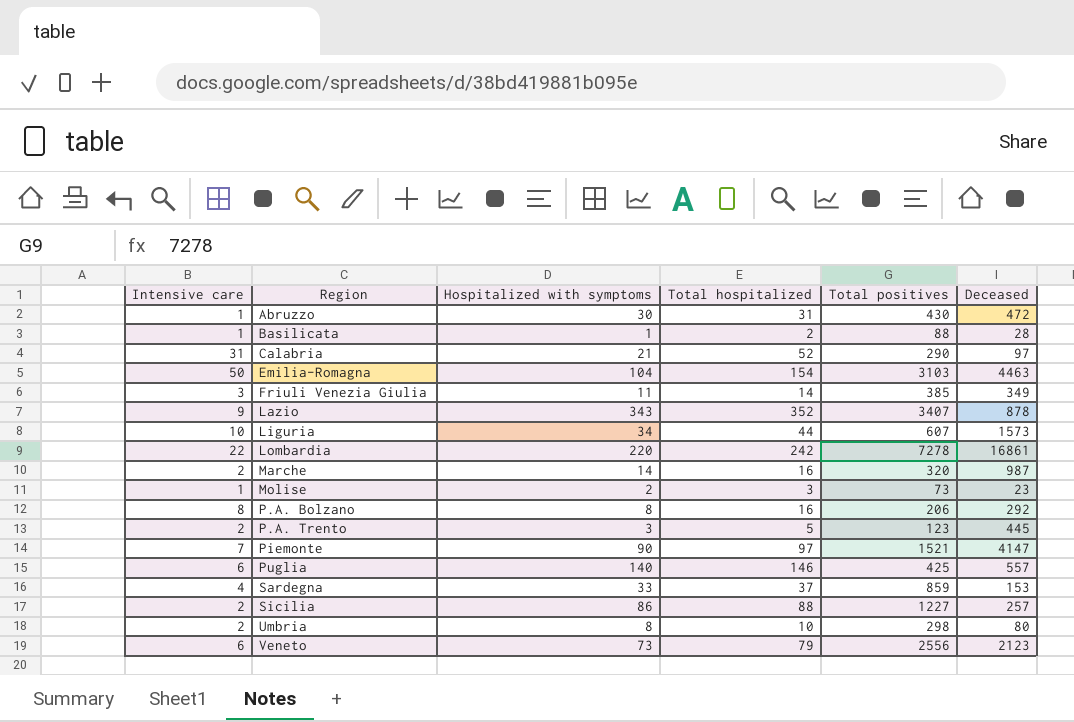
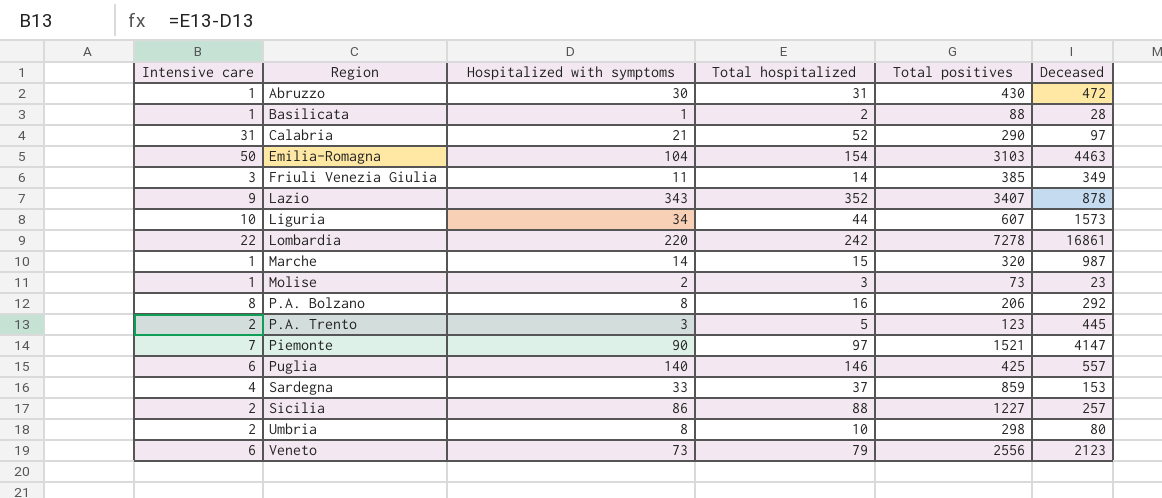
Marche | Intensive care: 2 -> 1
Marche | Total hospitalized: 16 -> 15

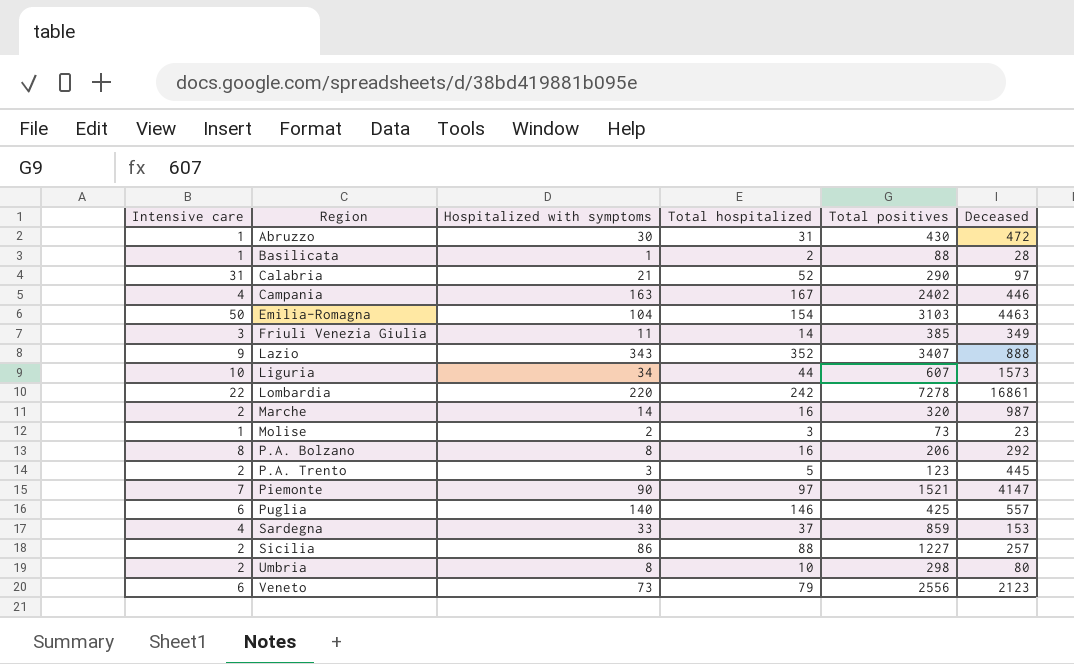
row Campania: none -> 4 | 163 | 167 | 2402 | 446
Lazio | Deceased: 878 -> 888
Marche | Intensive care: 1 -> 2
Marche | Total hospitalized: 15 -> 16

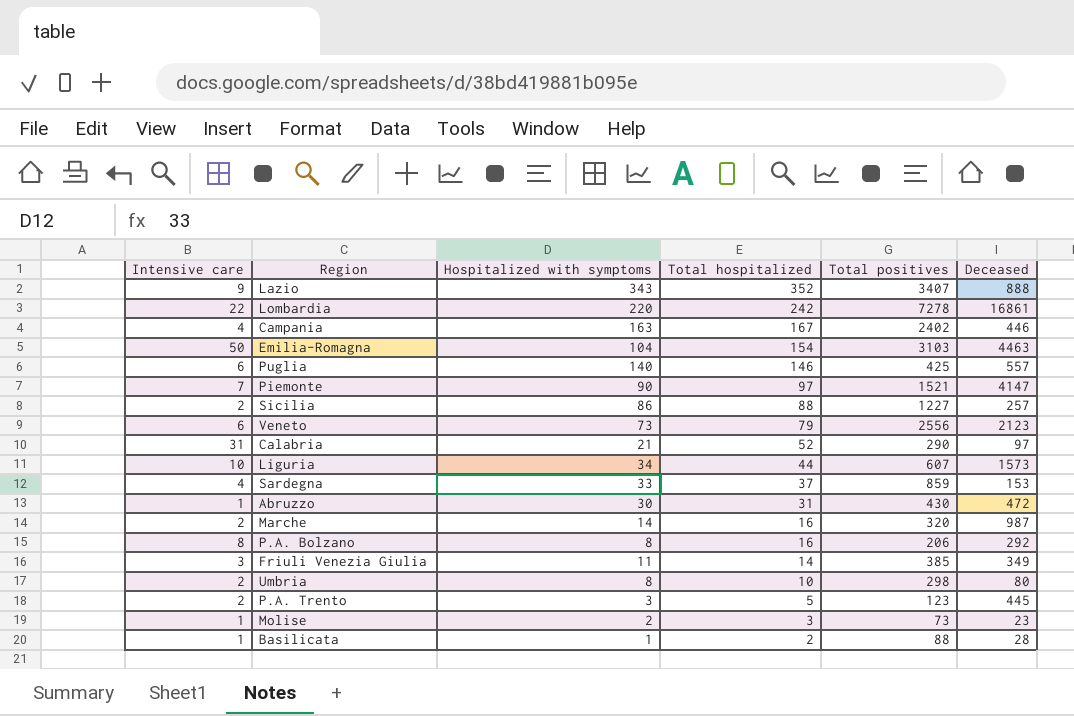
row order: Region ascending -> Total hospitalized descending

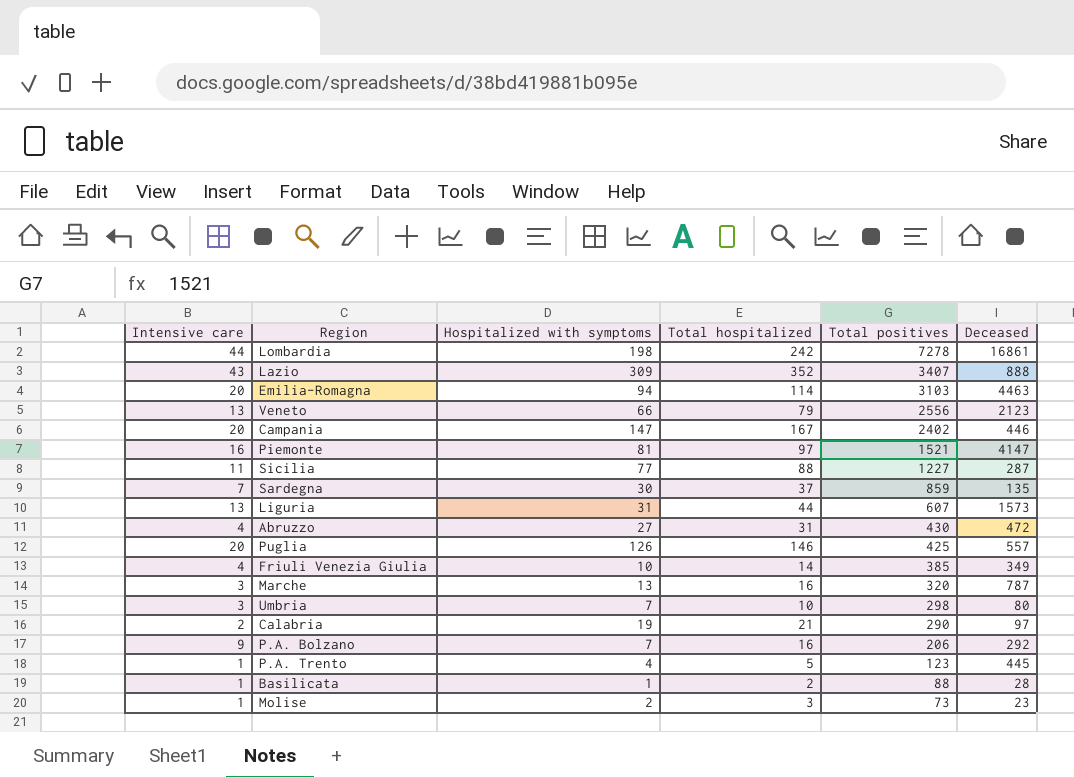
row order: Total hospitalized descending -> Total positives descending
Lombardia | Intensive care: 22 -> 44
Lombardia | Hospitalized with symptoms: 220 -> 198
Lazio | Intensive care: 9 -> 43
Lazio | Hospitalized with symptoms: 343 -> 309
Emilia-Romagna | Intensive care: 50 -> 20
Emilia-Romagna | Hospitalized with symptoms: 104 -> 94
Emilia-Romagna | Total hospitalized: 154 -> 114
Veneto | Intensive care: 6 -> 13
Veneto | Hospitalized with symptoms: 73 -> 66
Campania | Intensive care: 4 -> 20
Campania | Hospitalized with symptoms: 163 -> 147
Piemonte | Intensive care: 7 -> 16
Piemonte | Hospitalized with symptoms: 90 -> 81
Sicilia | Intensive care: 2 -> 11
Sicilia | Hospitalized with symptoms: 86 -> 77
Sicilia | Deceased: 257 -> 287
Sardegna | Intensive care: 4 -> 7
Sardegna | Hospitalized with symptoms: 33 -> 30
Sardegna | Deceased: 153 -> 135
Liguria | Intensive care: 10 -> 13
Liguria | Hospitalized with symptoms: 34 -> 31
Abruzzo | Intensive care: 1 -> 4
Abruzzo | Hospitalized with symptoms: 30 -> 27
Puglia | Intensive care: 6 -> 20
Puglia | Hospitalized with symptoms: 140 -> 126
Friuli Venezia Giulia | Intensive care: 3 -> 4
Friuli Venezia Giulia | Hospitalized with symptoms: 11 -> 10
Marche | Intensive care: 2 -> 3
Marche | Hospitalized with symptoms: 14 -> 13
Marche | Deceased: 987 -> 787
Umbria | Intensive care: 2 -> 3
Umbria | Hospitalized with symptoms: 8 -> 7
Calabria | Intensive care: 31 -> 2
Calabria | Hospitalized with symptoms: 21 -> 19
Calabria | Total hospitalized: 52 -> 21
P.A. Bolzano | Intensive care: 8 -> 9
P.A. Bolzano | Hospitalized with symptoms: 8 -> 7
P.A. Trento | Intensive care: 2 -> 1
P.A. Trento | Hospitalized with symptoms: 3 -> 4

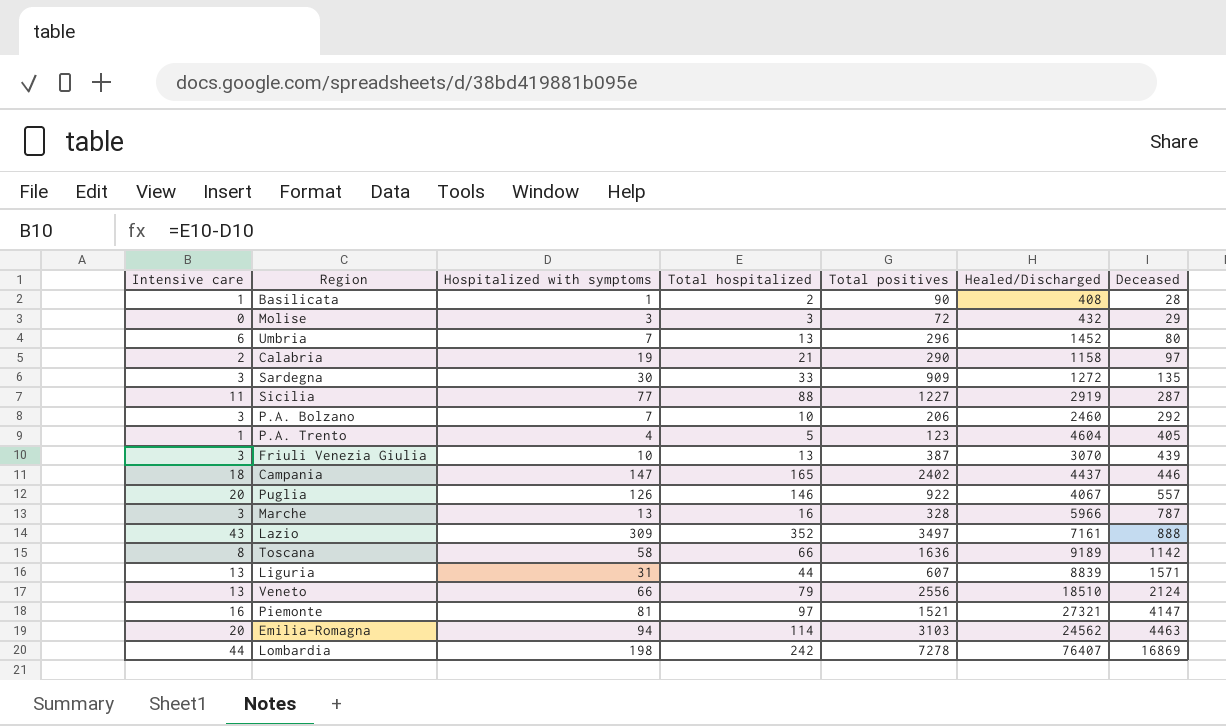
row order: Total positives descending -> Deceased ascending
column Healed/Discharged | position: none -> 6
row Abruzzo: 4 | 27 | 31 | 430 | 472 -> none
Basilicata | Total positives: 88 -> 90
Molise | Intensive care: 1 -> 0
Molise | Hospitalized with symptoms: 2 -> 3
Molise | Total positives: 73 -> 72
Molise | Deceased: 23 -> 29
Umbria | Intensive care: 3 -> 6
Umbria | Total hospitalized: 10 -> 13
Umbria | Total positives: 298 -> 296
Sardegna | Intensive care: 7 -> 3
Sardegna | Total hospitalized: 37 -> 33
Sardegna | Total positives: 859 -> 909
P.A. Bolzano | Intensive care: 9 -> 3
P.A. Bolzano | Total hospitalized: 16 -> 10
P.A. Trento | Deceased: 445 -> 405
Friuli Venezia Giulia | Intensive care: 4 -> 3
Friuli Venezia Giulia | Total hospitalized: 14 -> 13
Friuli Venezia Giulia | Total positives: 385 -> 387
Friuli Venezia Giulia | Deceased: 349 -> 439
Campania | Intensive care: 20 -> 18
Campania | Total hospitalized: 167 -> 165
Puglia | Total positives: 425 -> 922
Marche | Total positives: 320 -> 328
Lazio | Total positives: 3407 -> 3497
row Toscana: none -> 8 | 58 | 66 | 1636 | 9189 | 1142
Liguria | Deceased: 1573 -> 1571
Veneto | Deceased: 2123 -> 2124
Lombardia | Deceased: 16861 -> 16869

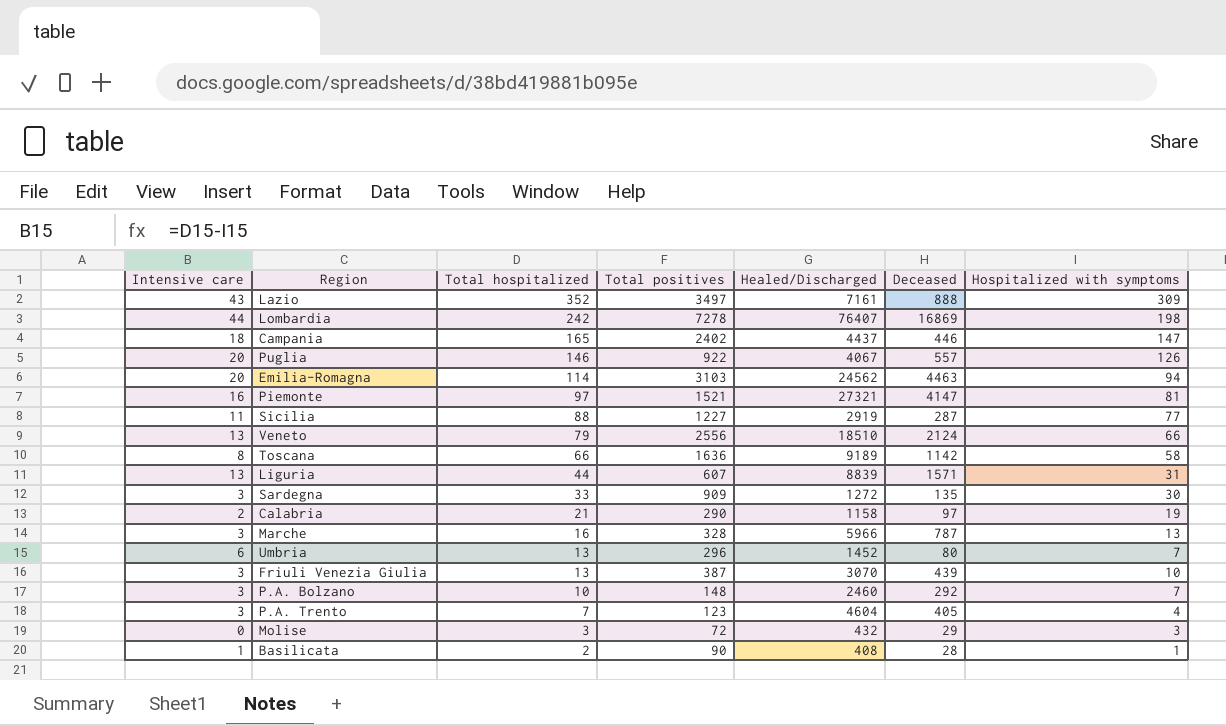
row order: Deceased ascending -> Total hospitalized descending
column Hospitalized with symptoms | position: 3 -> 7
P.A. Bolzano | Total positives: 206 -> 148
P.A. Trento | Intensive care: 1 -> 3
P.A. Trento | Total hospitalized: 5 -> 7

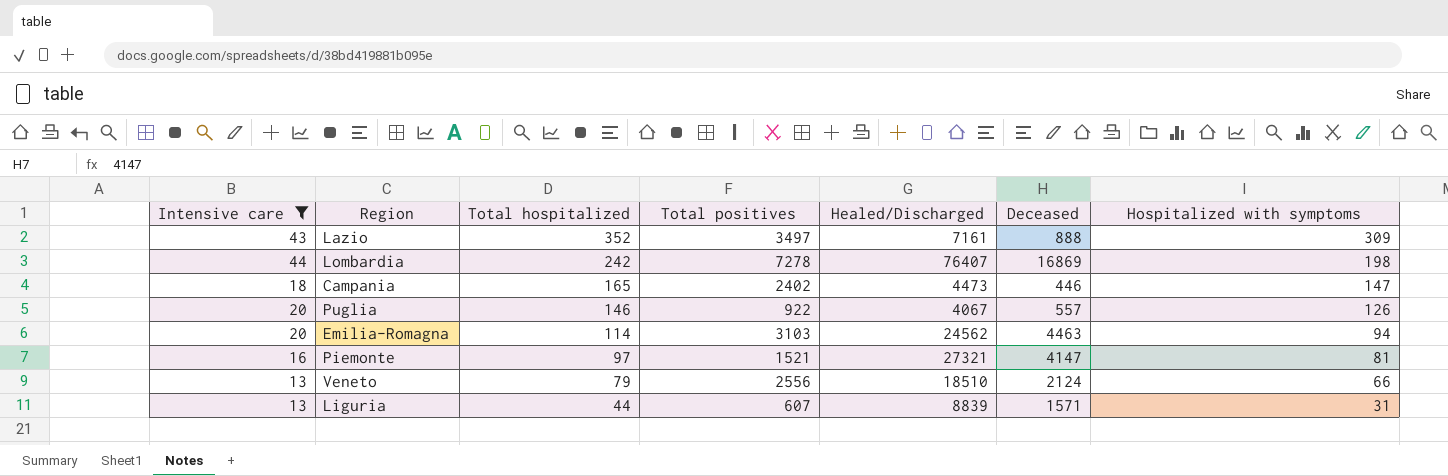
filter: none -> Intensive care >= 13
Campania | Healed/Discharged: 4437 -> 4473

